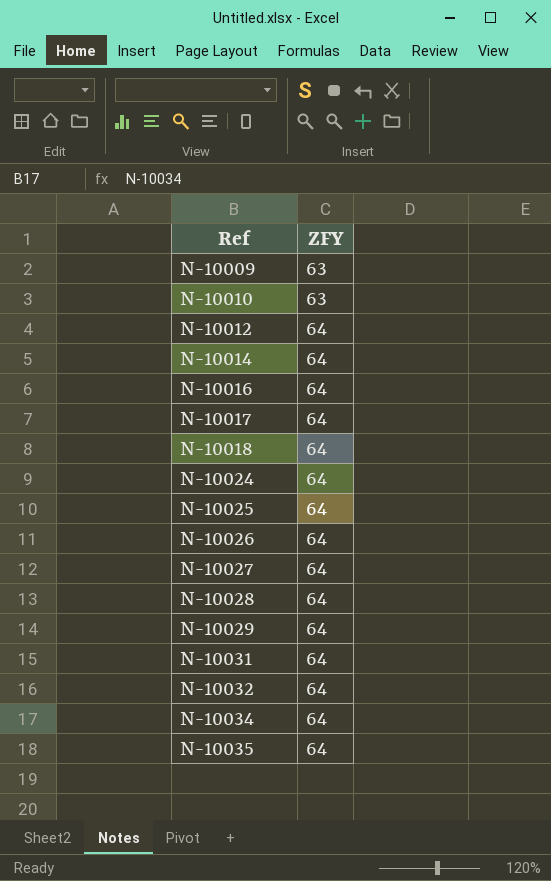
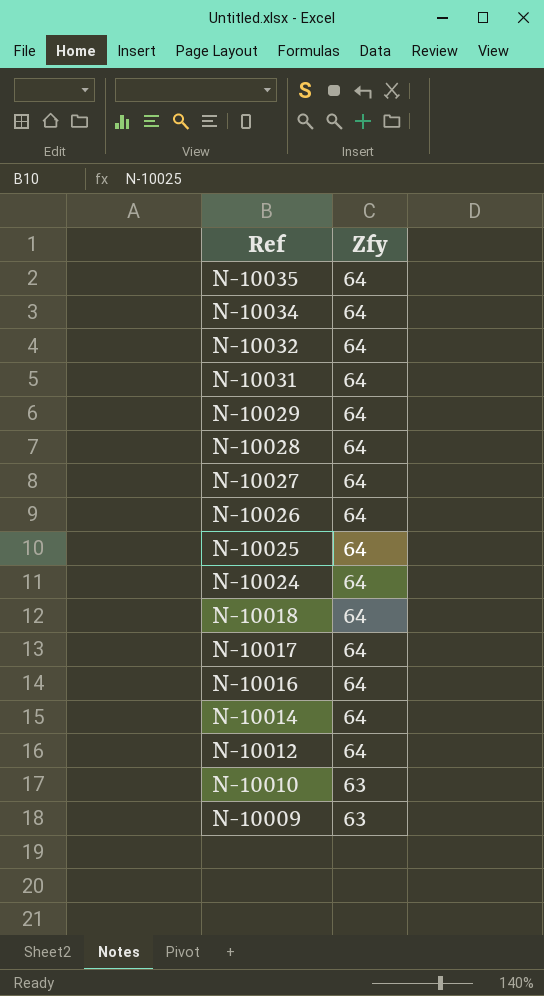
row order: Ref ascending -> Ref descending
column name: ZFY -> Zfy

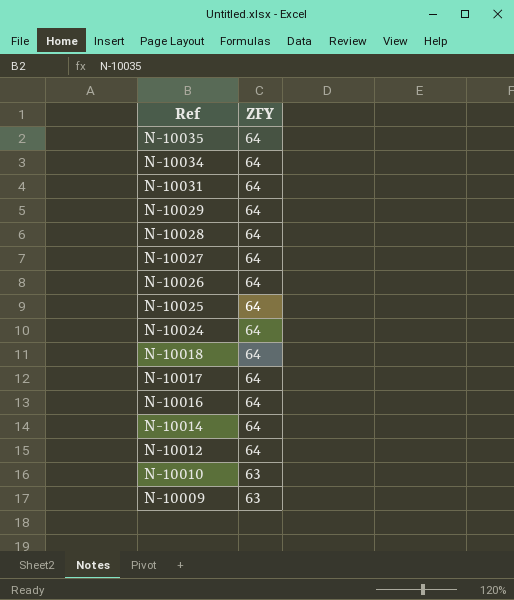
column name: Zfy -> ZFY
row N-10032: 64 -> none

